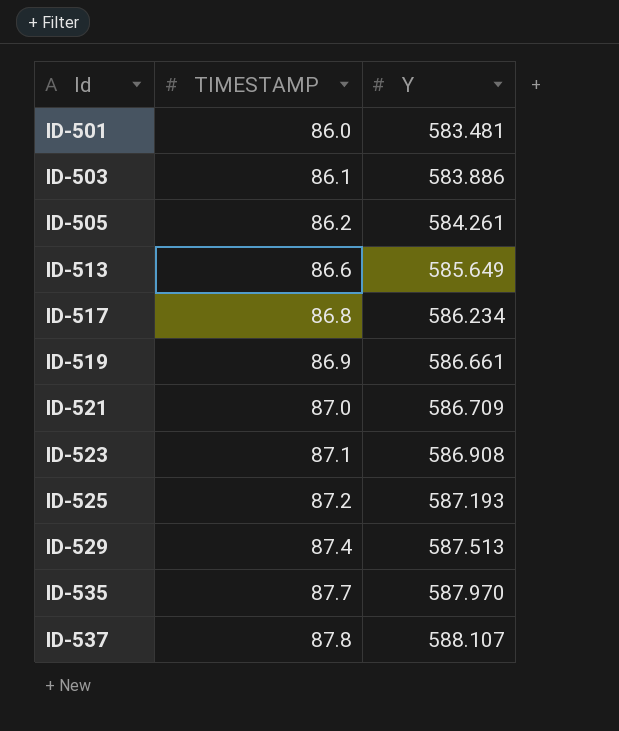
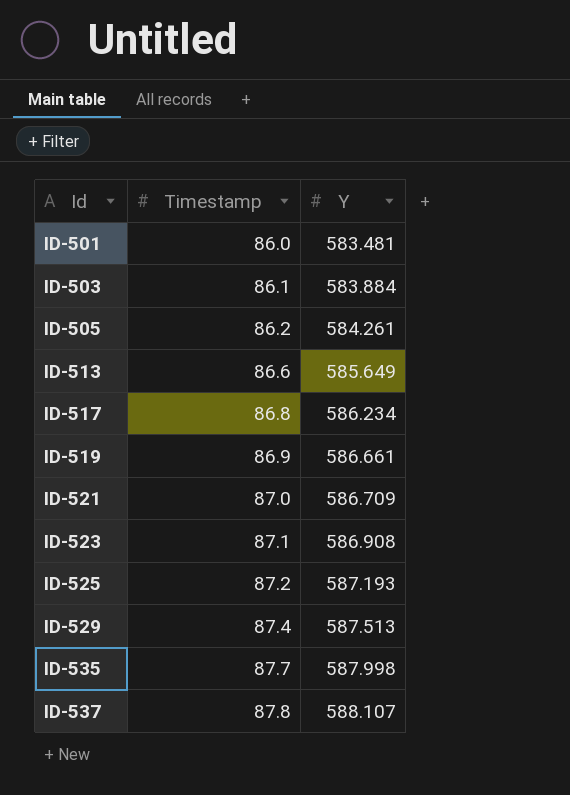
column name: TIMESTAMP -> Timestamp
ID-503 | Y: 583.886 -> 583.884
ID-535 | Y: 587.970 -> 587.998

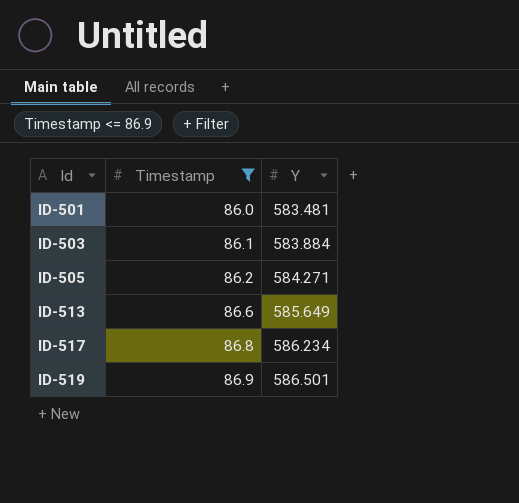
filter: none -> Timestamp <= 86.9
ID-505 | Y: 584.261 -> 584.271
ID-519 | Y: 586.661 -> 586.501

